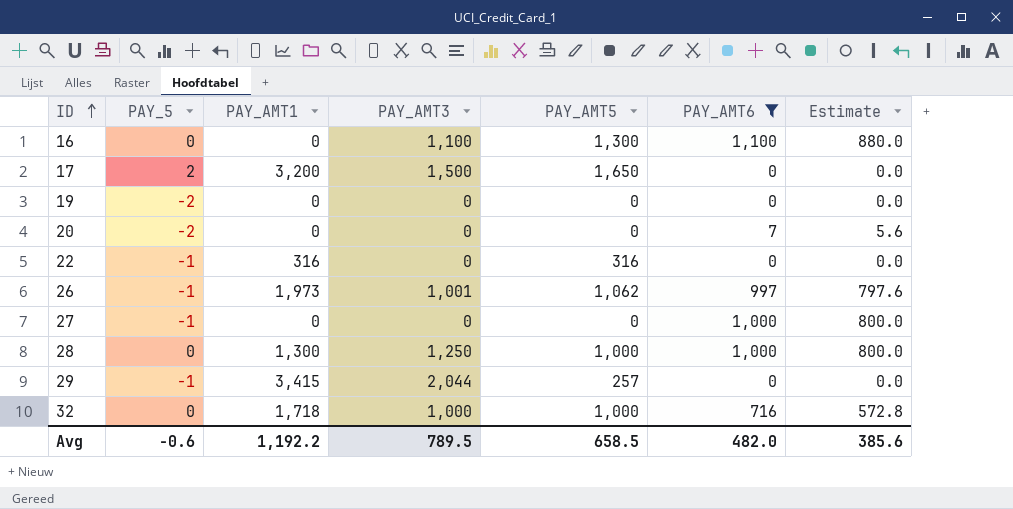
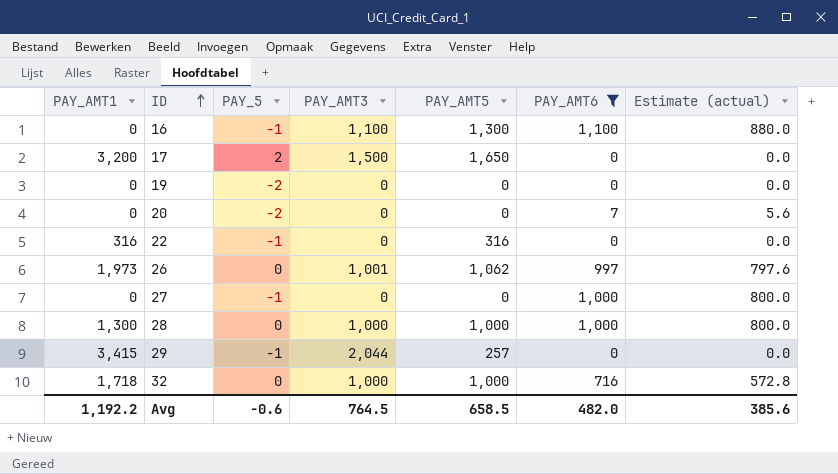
column PAY_AMT1 | position: 3 -> 1
column name: Estimate -> Estimate (actual)
16 | PAY_5: 0 -> -1
26 | PAY_5: -1 -> 0
28 | PAY_AMT3: 1,250 -> 1,000
Avg | PAY_AMT3: 789.5 -> 764.5

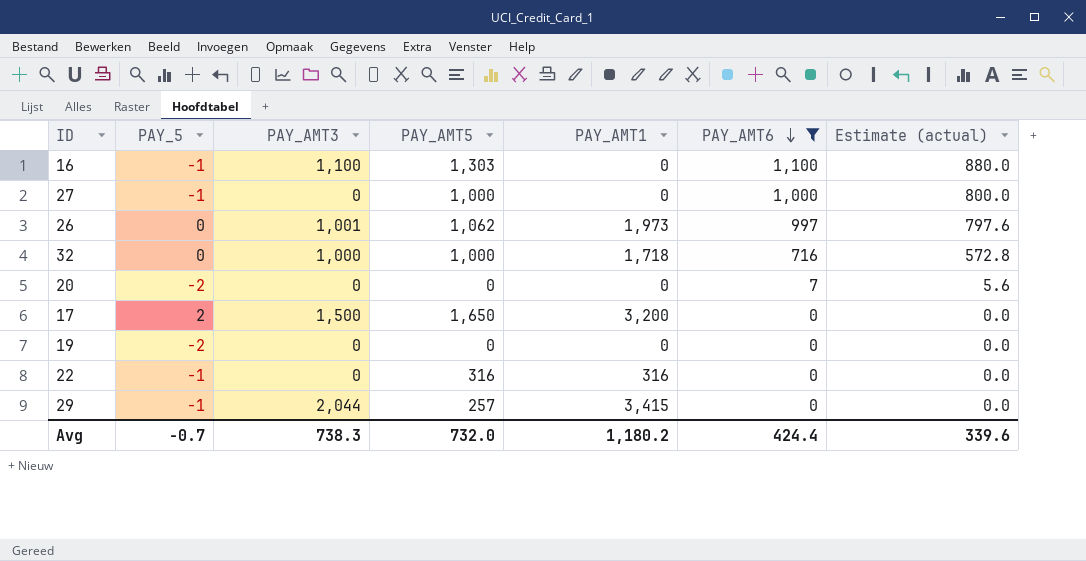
row order: ID ascending -> PAY_AMT6 descending
column PAY_AMT1 | position: 1 -> 5
row 28: 1,300 | 0 | 1,000 | 1,000 | 1,000 | 800.0 -> none
16 | PAY_AMT5: 1,300 -> 1,303
27 | PAY_AMT5: 0 -> 1,000
Avg | PAY_5: -0.6 -> -0.7
Avg | PAY_AMT3: 764.5 -> 738.3
Avg | PAY_AMT5: 658.5 -> 732.0
Avg | PAY_AMT1: 1,192.2 -> 1,180.2
Avg | PAY_AMT6: 482.0 -> 424.4
Avg | Estimate (actual): 385.6 -> 339.6

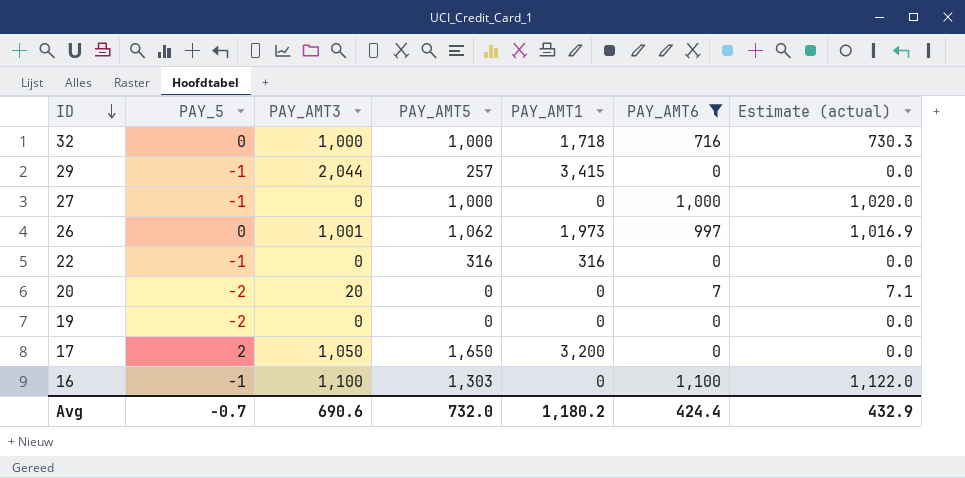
row order: PAY_AMT6 descending -> ID descending
column Estimate (actual) | formula: [PAY_AMT6] * 0.8 -> [PAY_AMT6] * 1.02
20 | PAY_AMT3: 0 -> 20
17 | PAY_AMT3: 1,500 -> 1,050
Avg | PAY_AMT3: 738.3 -> 690.6
Avg | Estimate (actual): 339.6 -> 432.9

